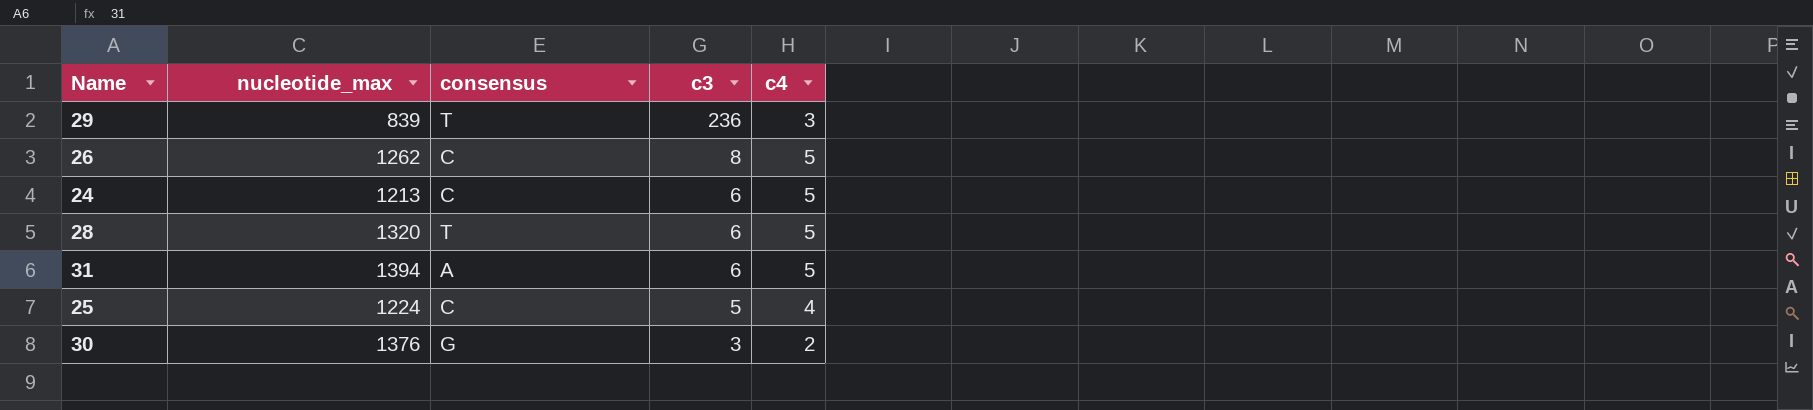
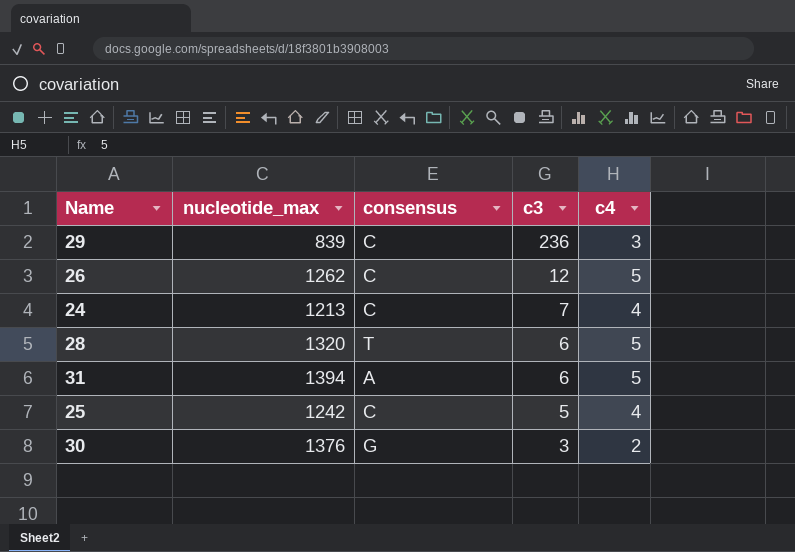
29 | consensus: T -> C
26 | c3: 8 -> 12
24 | c3: 6 -> 7
24 | c4: 5 -> 4
25 | nucleotide_max: 1224 -> 1242

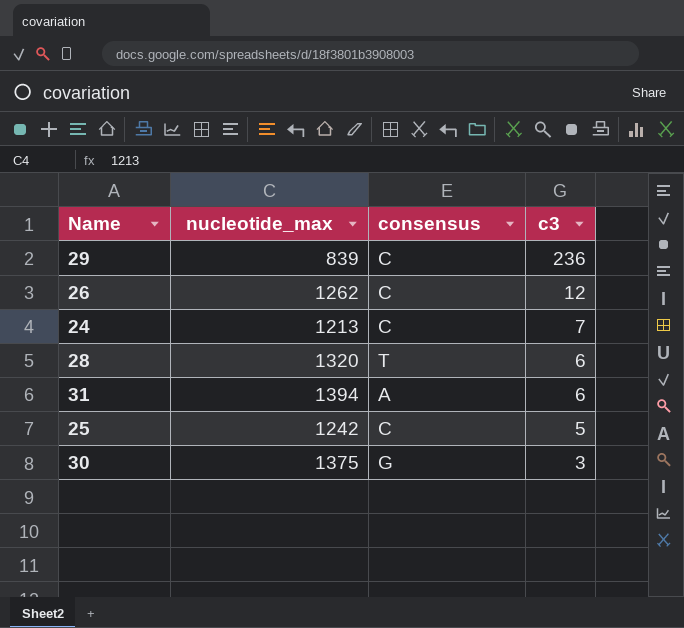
column c4 | position: 5 -> none
30 | nucleotide_max: 1376 -> 1375

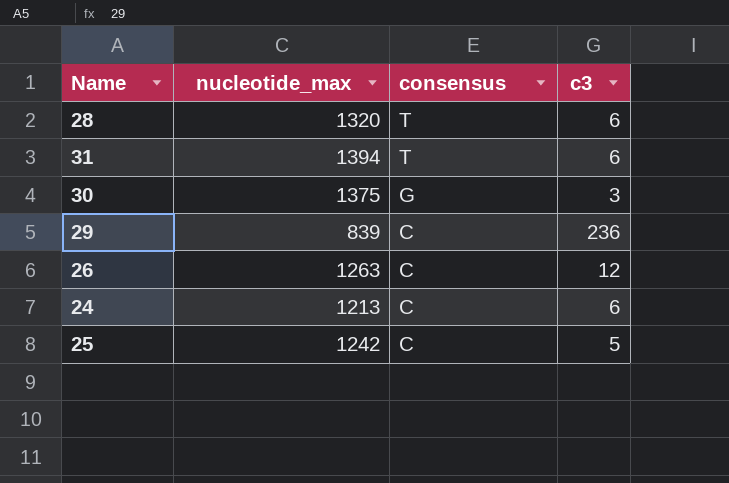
row order: c3 descending -> consensus descending
31 | consensus: A -> T
26 | nucleotide_max: 1262 -> 1263
24 | c3: 7 -> 6

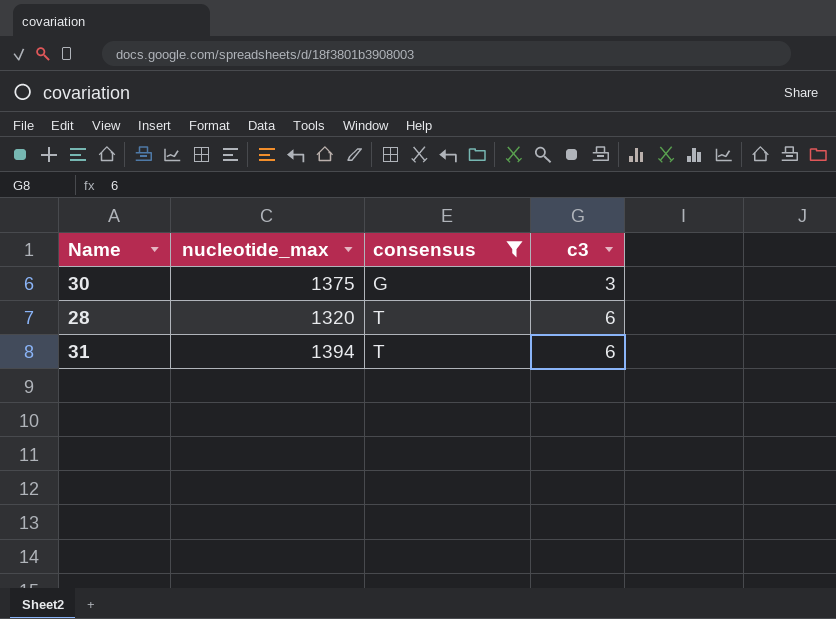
filter: none -> consensus != C
row order: consensus descending -> consensus ascending

